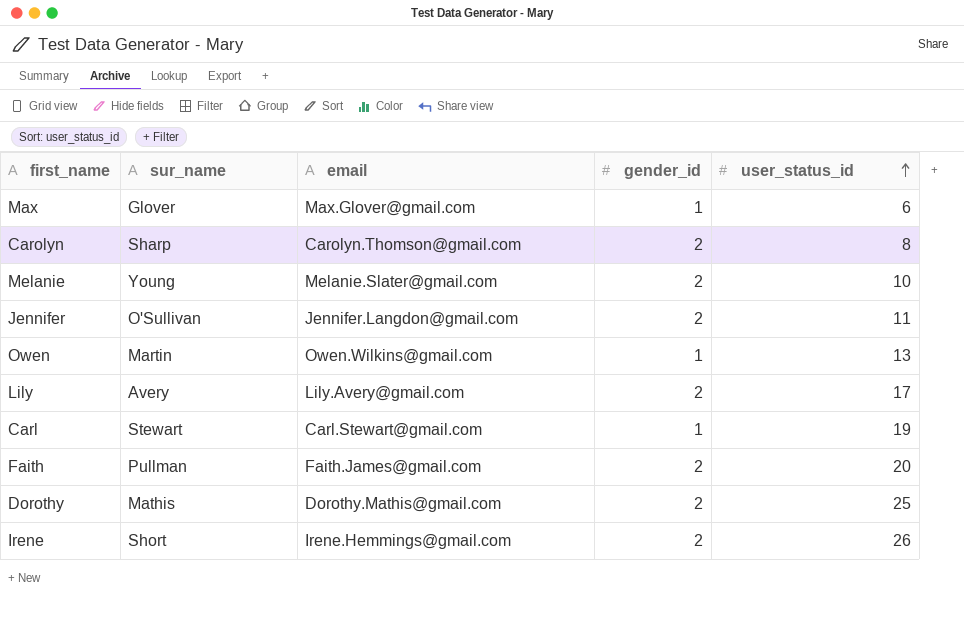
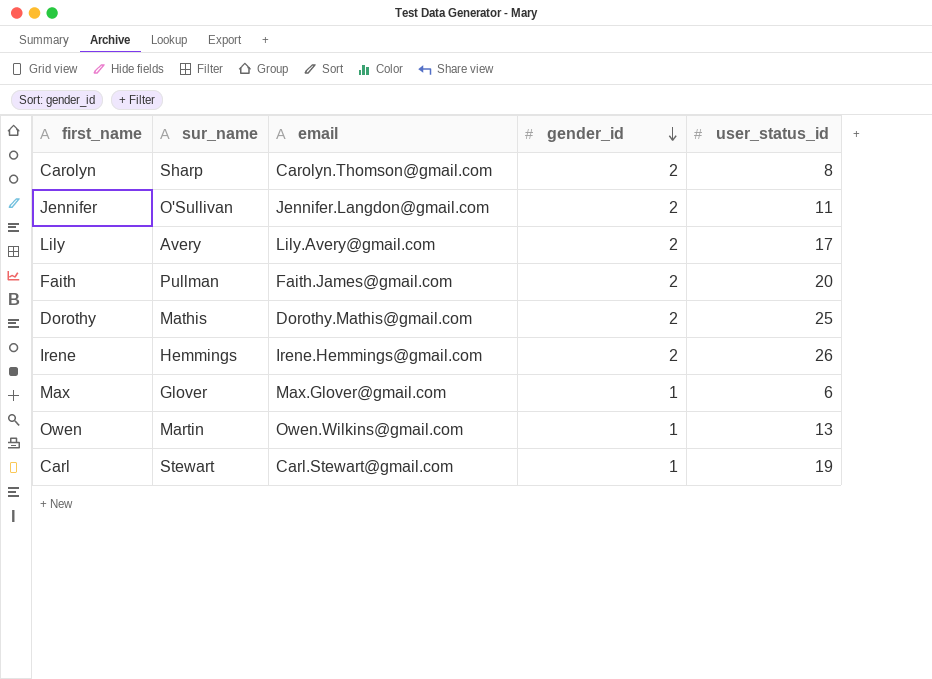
row order: user_status_id ascending -> gender_id descending
row Melanie: Young | Melanie.Slater@gmail.com | 2 | 10 -> none
Irene | sur_name: Short -> Hemmings

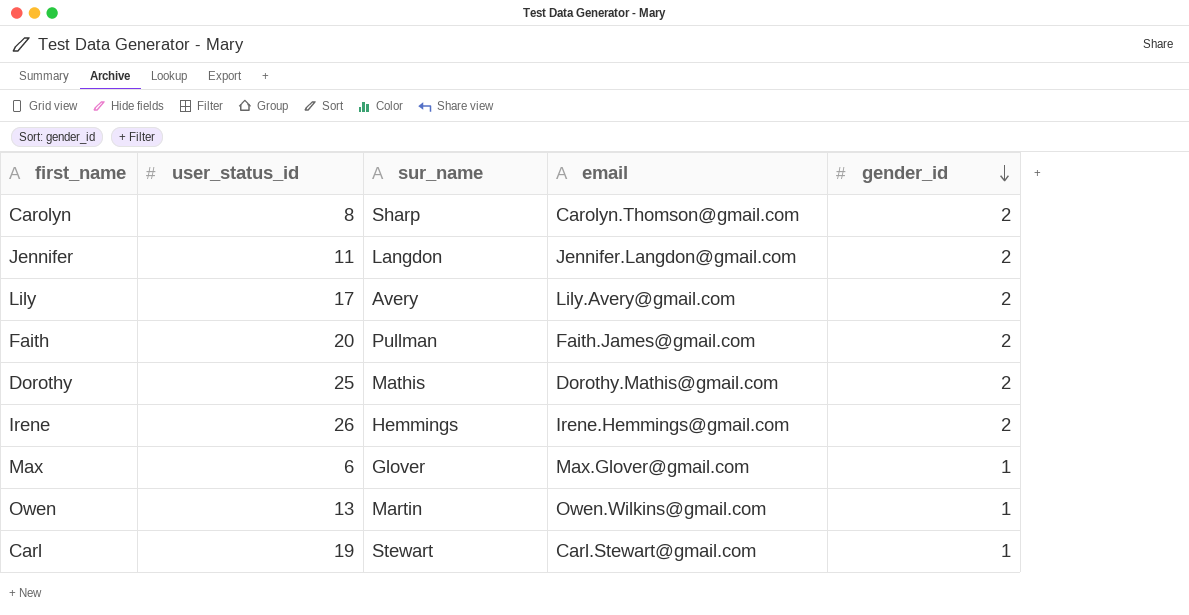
column user_status_id | position: 5 -> 2
Jennifer | sur_name: O'Sullivan -> Langdon

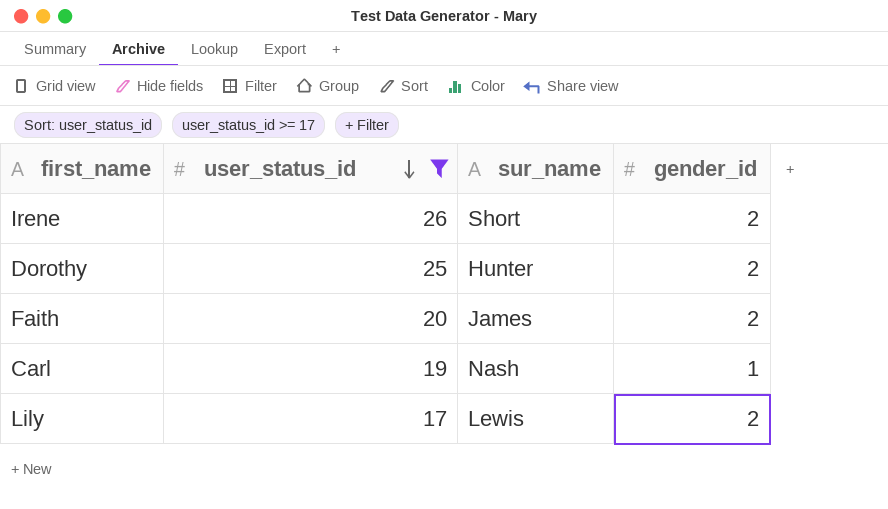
filter: none -> user_status_id >= 17
row order: gender_id descending -> user_status_id descending
column email | position: 4 -> none
Irene | sur_name: Hemmings -> Short
Dorothy | sur_name: Mathis -> Hunter
Faith | sur_name: Pullman -> James
Carl | sur_name: Stewart -> Nash
Lily | sur_name: Avery -> Lewis

